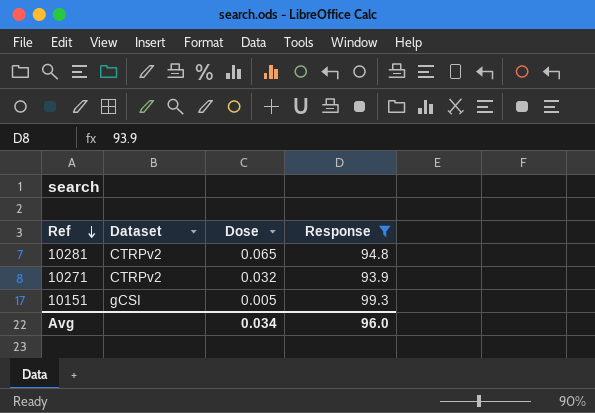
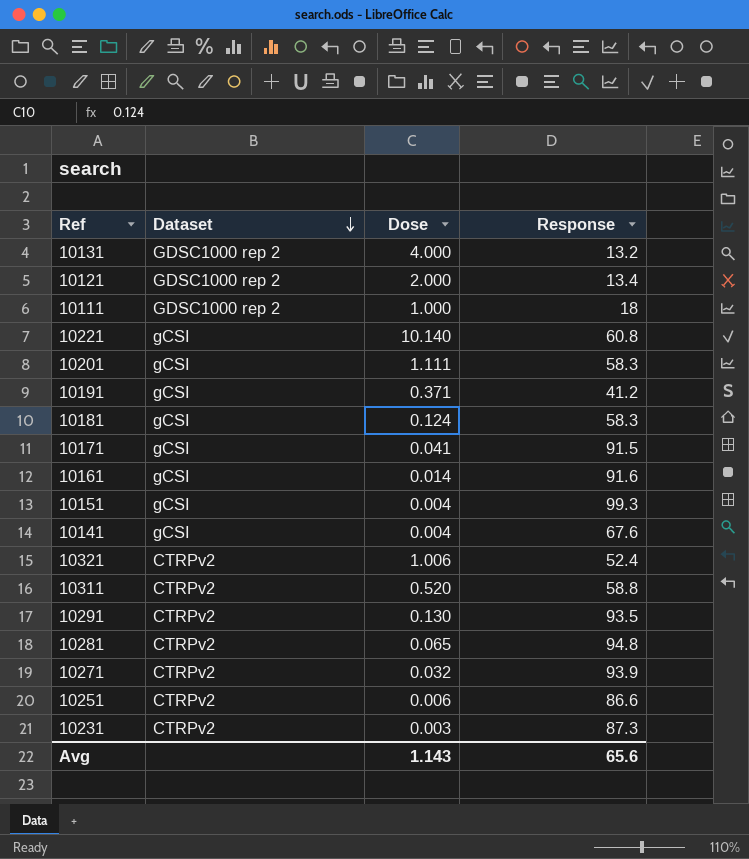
filter: Response >= 93.9 -> none
row order: Ref descending -> Dataset descending
10151 | Dose: 0.005 -> 0.004
Avg | Dose: 0.034 -> 1.143
Avg | Response: 96.0 -> 65.6

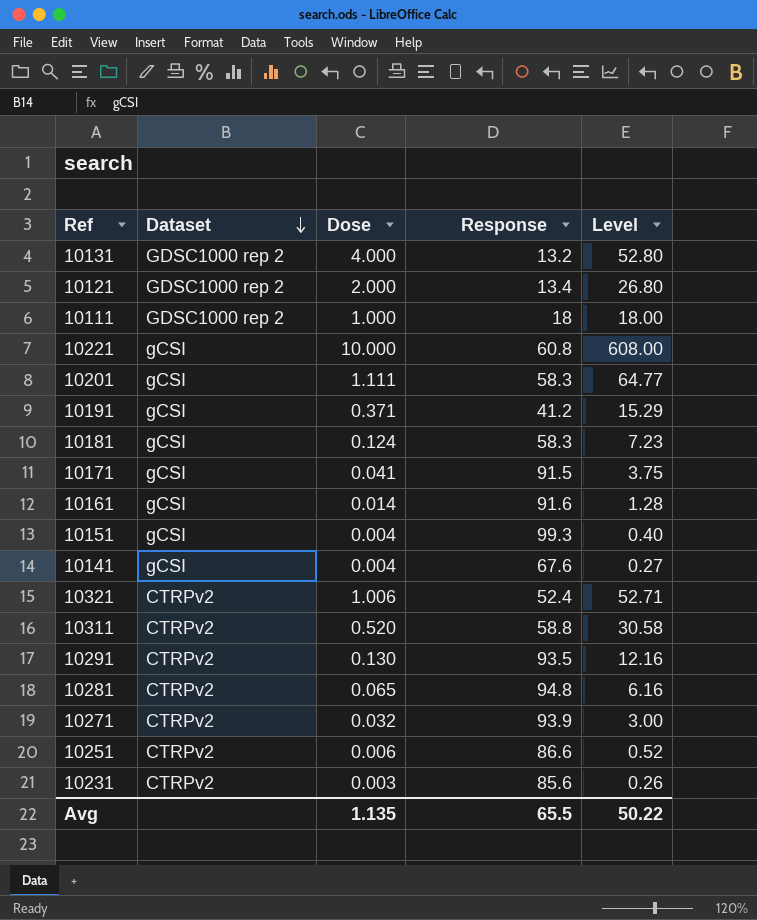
column Level | formula: none -> [Dose] * [Response]
10221 | Dose: 10.140 -> 10.000
10231 | Response: 87.3 -> 85.6
Avg | Dose: 1.143 -> 1.135
Avg | Response: 65.6 -> 65.5

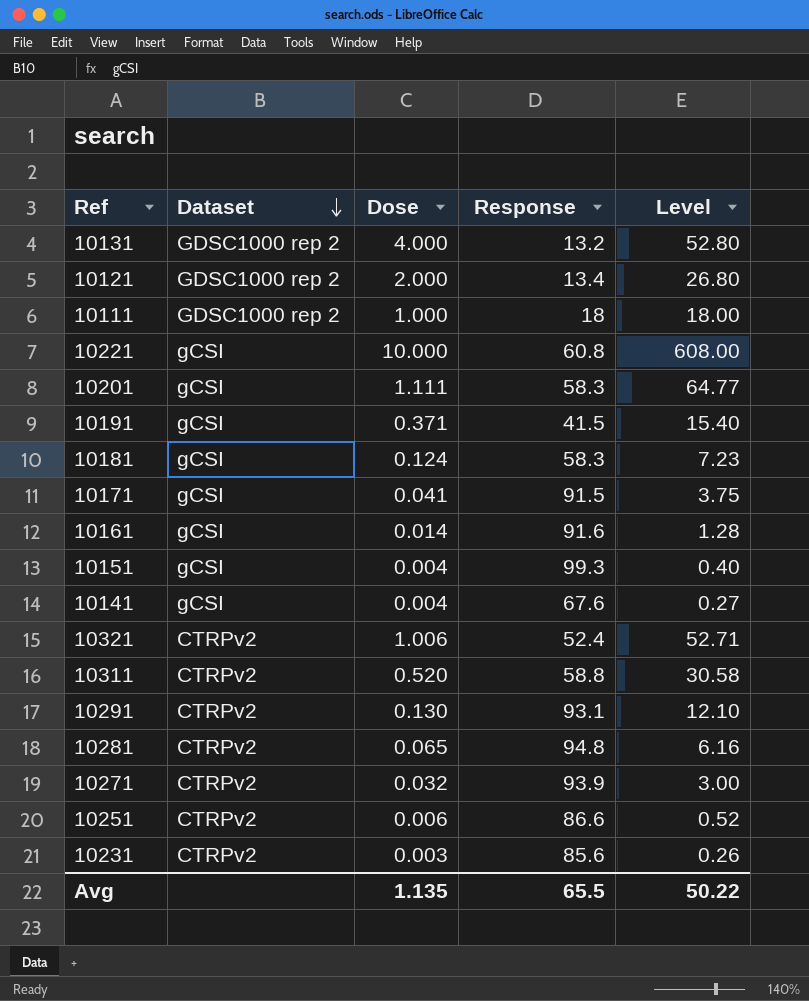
10191 | Response: 41.2 -> 41.5
10191 | Level: 15.29 -> 15.40
10291 | Response: 93.5 -> 93.1
10291 | Level: 12.16 -> 12.10

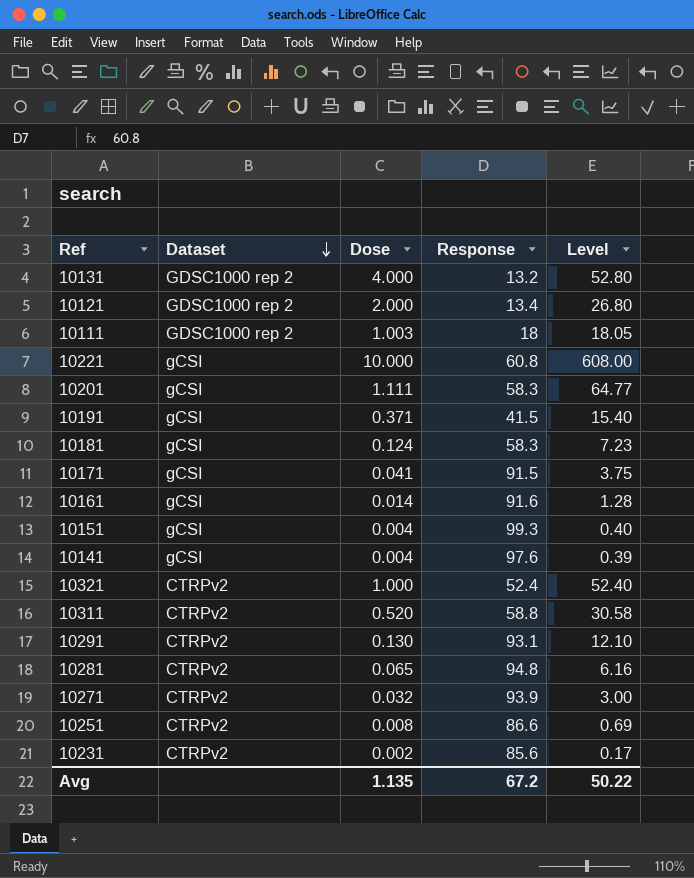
10111 | Dose: 1.000 -> 1.003
10111 | Level: 18.00 -> 18.05
10141 | Response: 67.6 -> 97.6
10141 | Level: 0.27 -> 0.39
10321 | Dose: 1.006 -> 1.000
10321 | Level: 52.71 -> 52.40
10251 | Dose: 0.006 -> 0.008
10251 | Level: 0.52 -> 0.69
10231 | Dose: 0.003 -> 0.002
10231 | Level: 0.26 -> 0.17
Avg | Response: 65.5 -> 67.2

